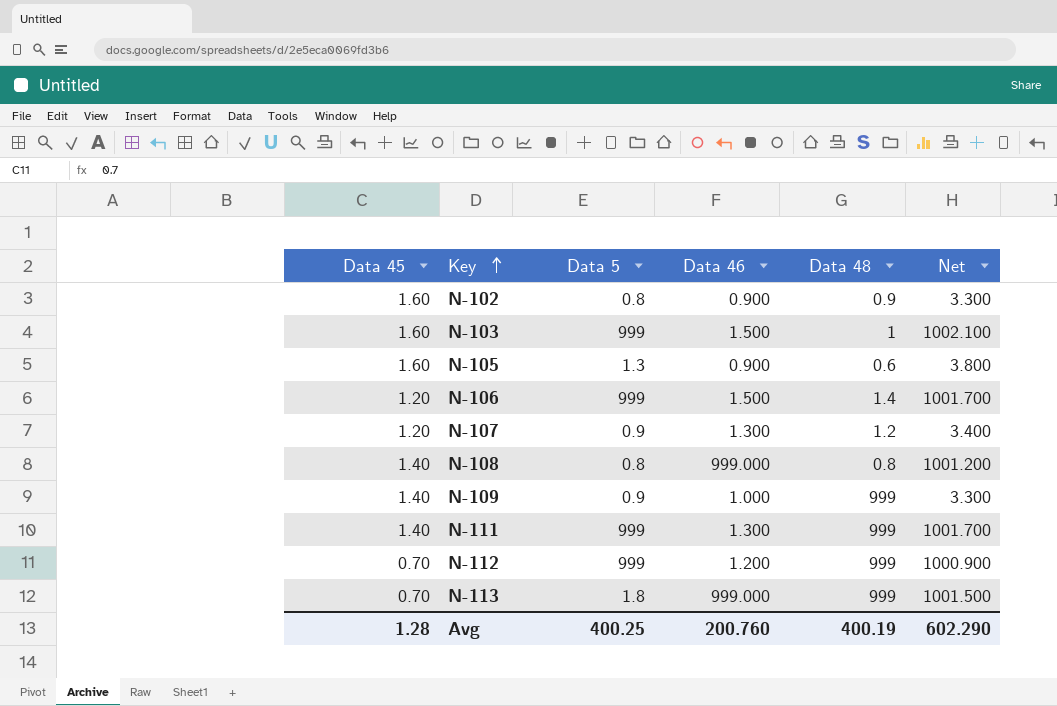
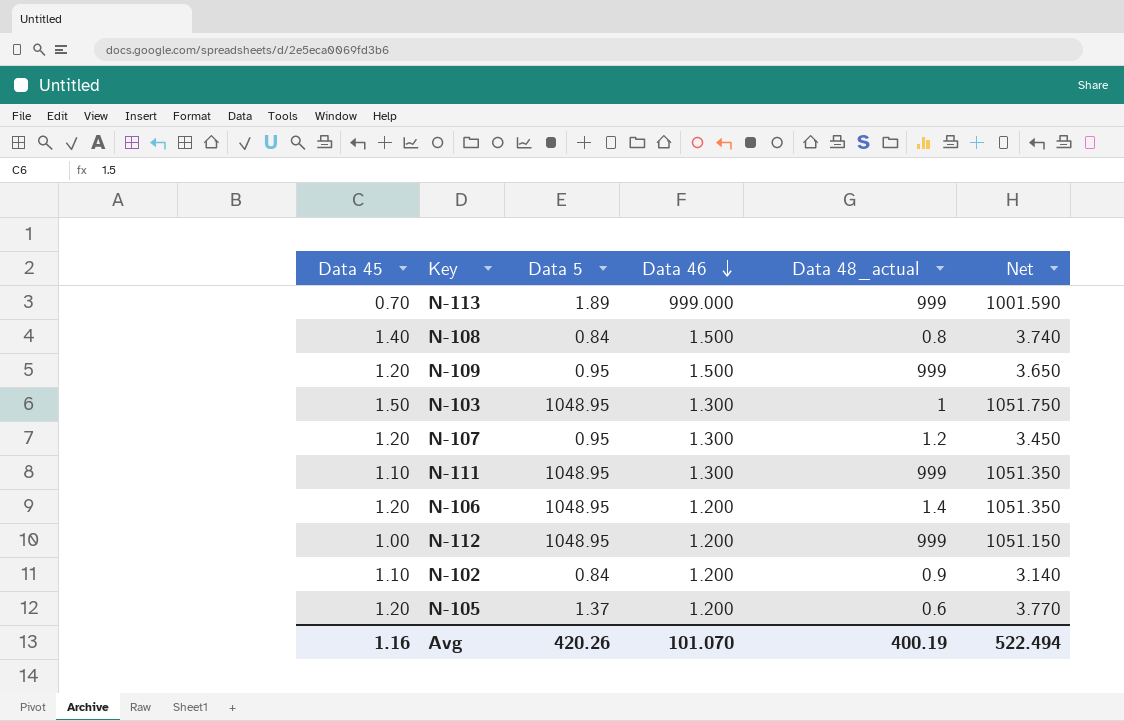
row order: Key ascending -> Data 46 descending
column name: Data 48 -> Data 48_actual
N-113 | Data 5: 1.8 -> 1.89
N-113 | Net: 1001.500 -> 1001.590
N-108 | Data 5: 0.8 -> 0.84
N-108 | Data 46: 999.000 -> 1.500
N-108 | Net: 1001.200 -> 3.740
N-109 | Data 45: 1.40 -> 1.20
N-109 | Data 5: 0.9 -> 0.95
N-109 | Data 46: 1.000 -> 1.500
N-109 | Net: 3.300 -> 3.650
N-103 | Data 45: 1.60 -> 1.50
N-103 | Data 5: 999 -> 1048.95
N-103 | Data 46: 1.500 -> 1.300
N-103 | Net: 1002.100 -> 1051.750
N-107 | Data 5: 0.9 -> 0.95
N-107 | Net: 3.400 -> 3.450
N-111 | Data 45: 1.40 -> 1.10
N-111 | Data 5: 999 -> 1048.95
N-111 | Net: 1001.700 -> 1051.350
N-106 | Data 5: 999 -> 1048.95
N-106 | Data 46: 1.500 -> 1.200
N-106 | Net: 1001.700 -> 1051.350
N-112 | Data 45: 0.70 -> 1.00
N-112 | Data 5: 999 -> 1048.95
N-112 | Net: 1000.900 -> 1051.150
N-102 | Data 45: 1.60 -> 1.10
N-102 | Data 5: 0.8 -> 0.84
N-102 | Data 46: 0.900 -> 1.200
N-102 | Net: 3.300 -> 3.140
N-105 | Data 45: 1.60 -> 1.20
N-105 | Data 5: 1.3 -> 1.37
N-105 | Data 46: 0.900 -> 1.200
N-105 | Net: 3.800 -> 3.770
Avg | Data 45: 1.28 -> 1.16
Avg | Data 5: 400.25 -> 420.26
Avg | Data 46: 200.760 -> 101.070
Avg | Net: 602.290 -> 522.494

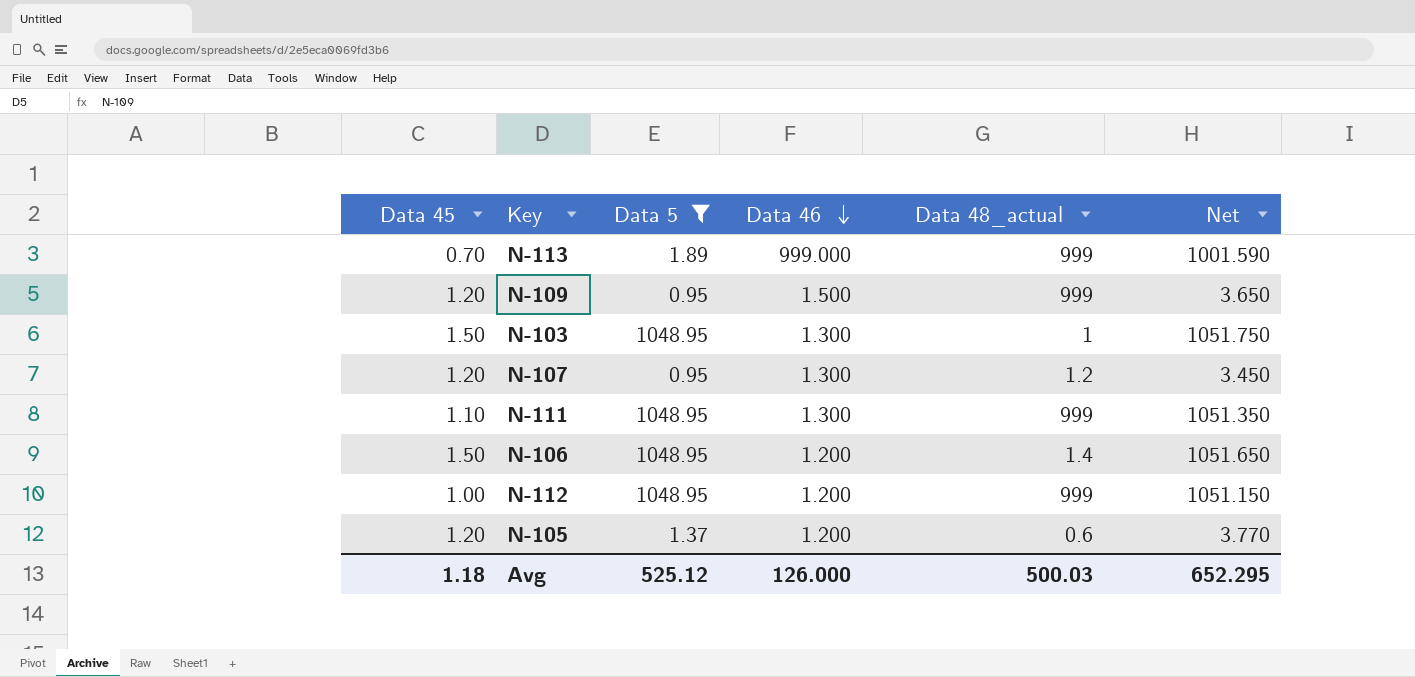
filter: none -> Data 5 != 0.84
N-106 | Data 45: 1.20 -> 1.50
N-106 | Net: 1051.350 -> 1051.650
Avg | Data 45: 1.16 -> 1.18
Avg | Data 5: 420.26 -> 525.12
Avg | Data 46: 101.070 -> 126.000
Avg | Data 48_actual: 400.19 -> 500.03
Avg | Net: 522.494 -> 652.295

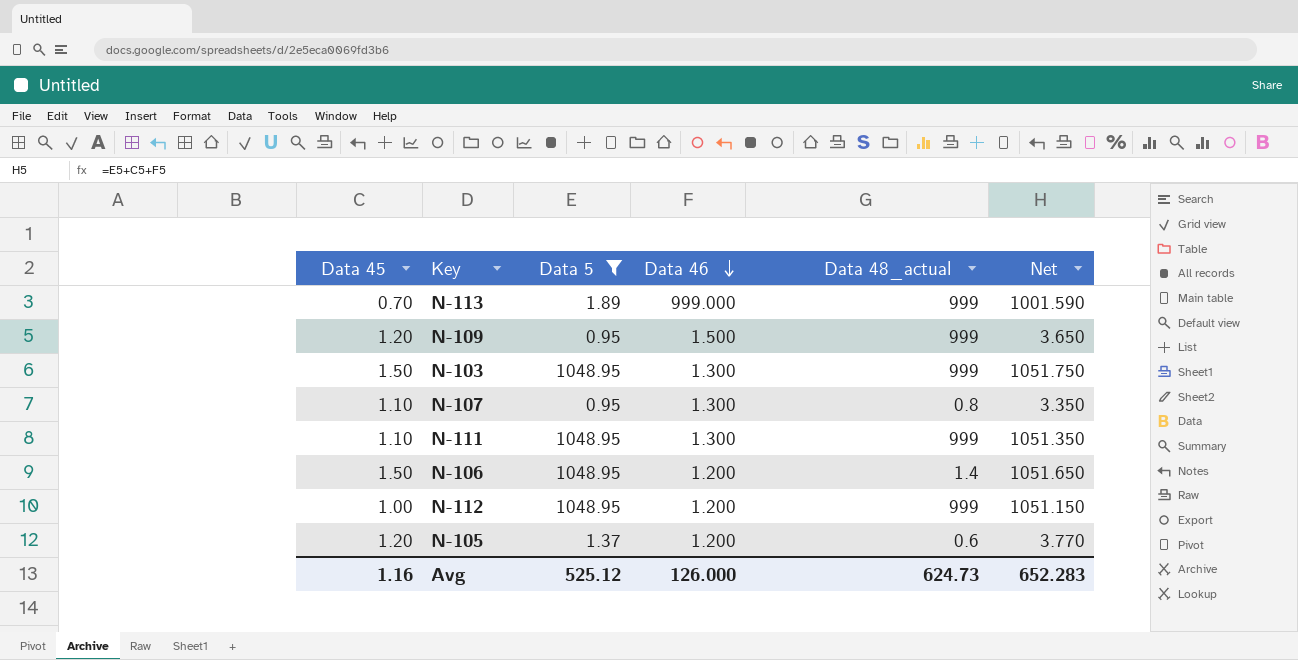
N-103 | Data 48_actual: 1 -> 999
N-107 | Data 45: 1.20 -> 1.10
N-107 | Data 48_actual: 1.2 -> 0.8
N-107 | Net: 3.450 -> 3.350
Avg | Data 45: 1.18 -> 1.16
Avg | Data 48_actual: 500.03 -> 624.73
Avg | Net: 652.295 -> 652.283

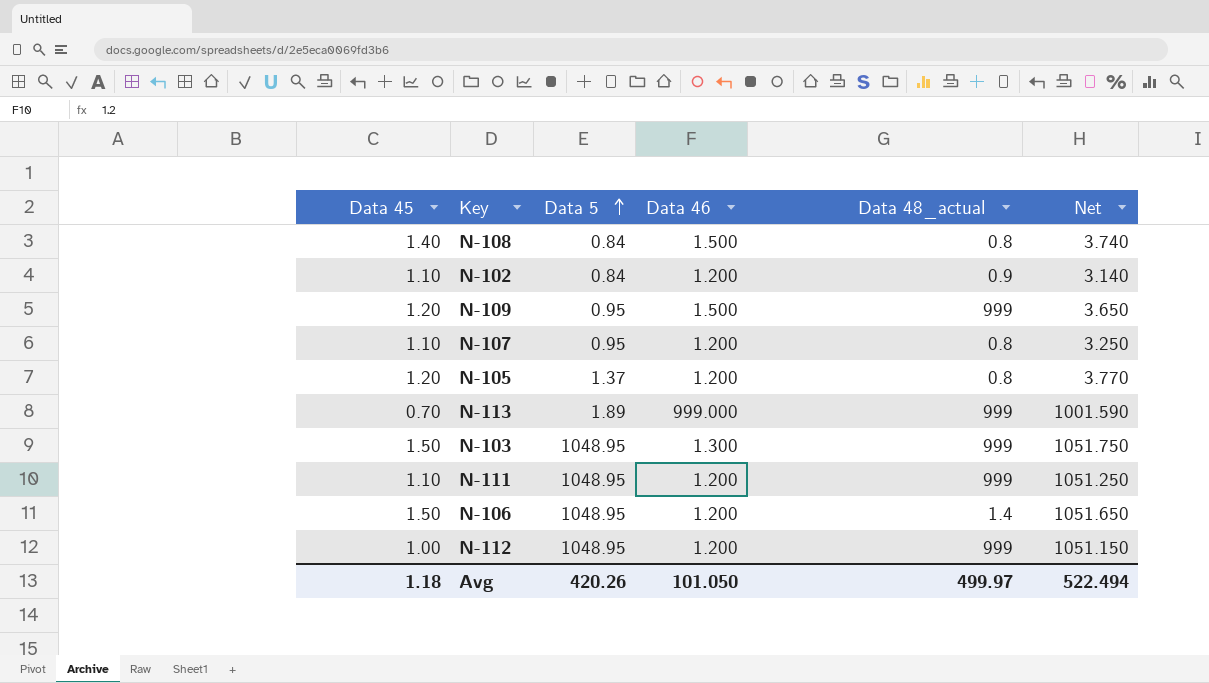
filter: Data 5 != 0.84 -> none
row order: Data 46 descending -> Data 5 ascending
N-107 | Data 46: 1.300 -> 1.200
N-107 | Net: 3.350 -> 3.250
N-105 | Data 48_actual: 0.6 -> 0.8
N-111 | Data 46: 1.300 -> 1.200
N-111 | Net: 1051.350 -> 1051.250
Avg | Data 45: 1.16 -> 1.18
Avg | Data 5: 525.12 -> 420.26
Avg | Data 46: 126.000 -> 101.050
Avg | Data 48_actual: 624.73 -> 499.97
Avg | Net: 652.283 -> 522.494

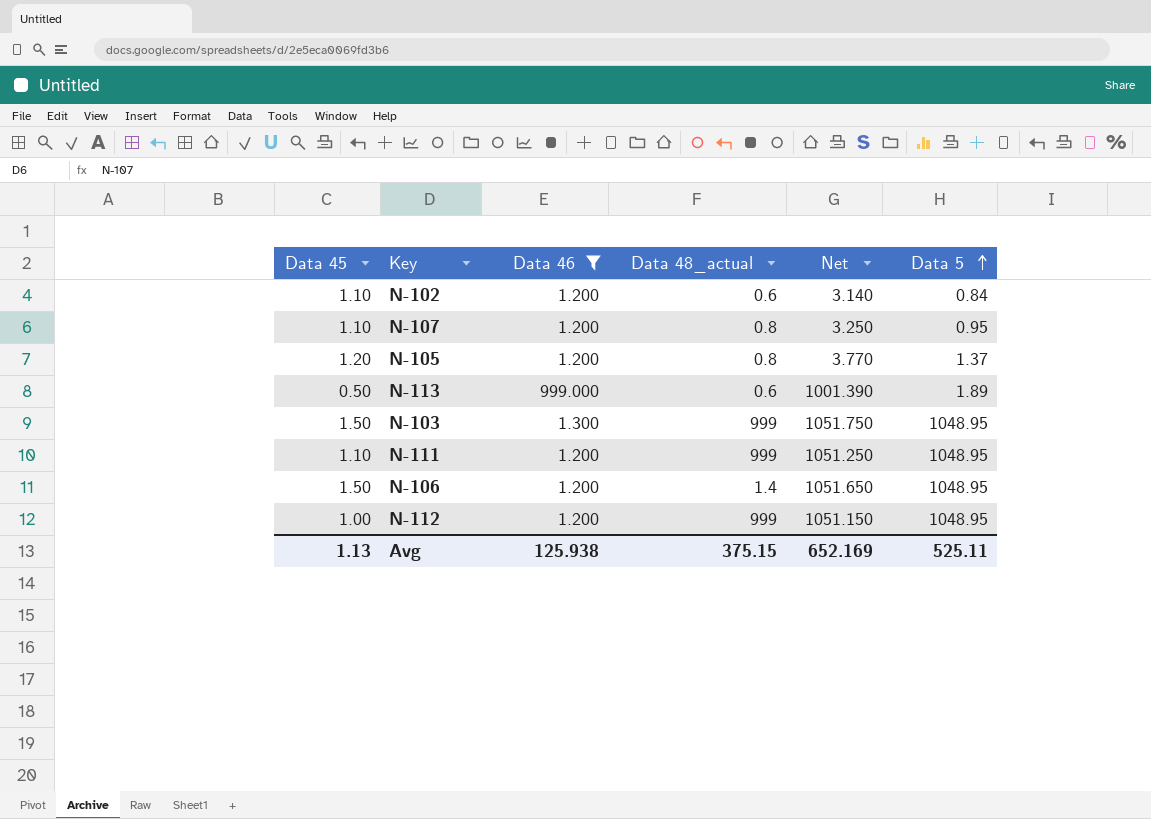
filter: none -> Data 46 != 1.500
column Data 5 | position: 3 -> 6
N-102 | Data 48_actual: 0.9 -> 0.6
N-113 | Data 45: 0.70 -> 0.50
N-113 | Data 48_actual: 999 -> 0.6
N-113 | Net: 1001.590 -> 1001.390
Avg | Data 45: 1.18 -> 1.13
Avg | Data 46: 101.050 -> 125.938
Avg | Data 48_actual: 499.97 -> 375.15
Avg | Net: 522.494 -> 652.169
Avg | Data 5: 420.26 -> 525.11

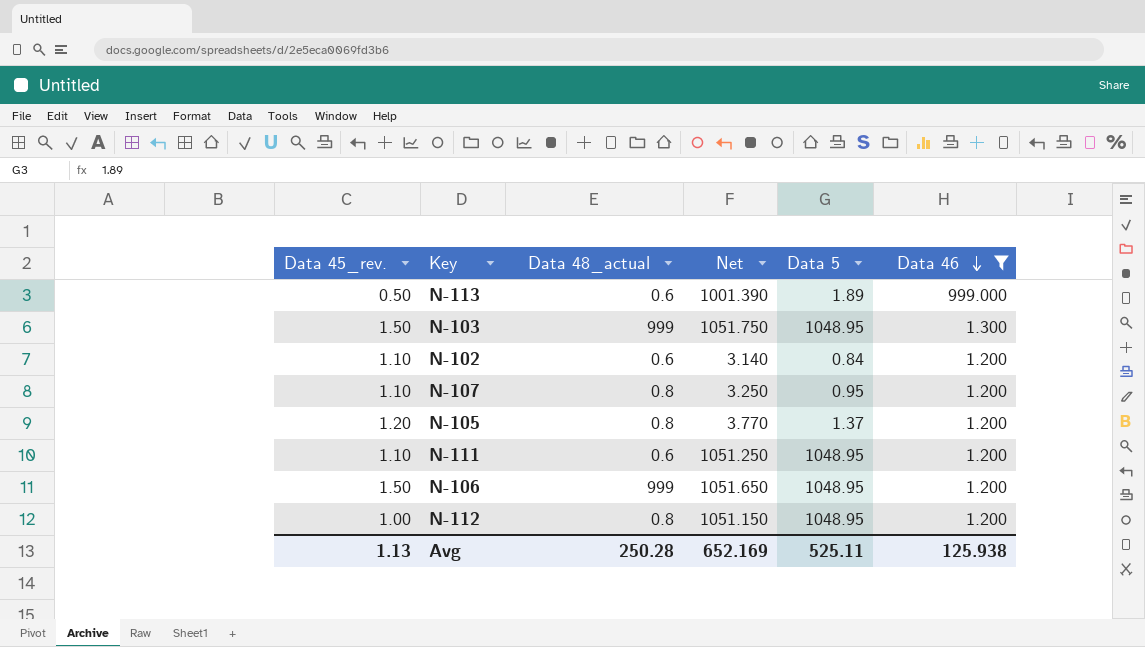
row order: Data 5 ascending -> Data 46 descending
column name: Data 45 -> Data 45_rev.
column Data 46 | position: 3 -> 6
N-111 | Data 48_actual: 999 -> 0.6
N-106 | Data 48_actual: 1.4 -> 999
N-112 | Data 48_actual: 999 -> 0.8
Avg | Data 48_actual: 375.15 -> 250.28

